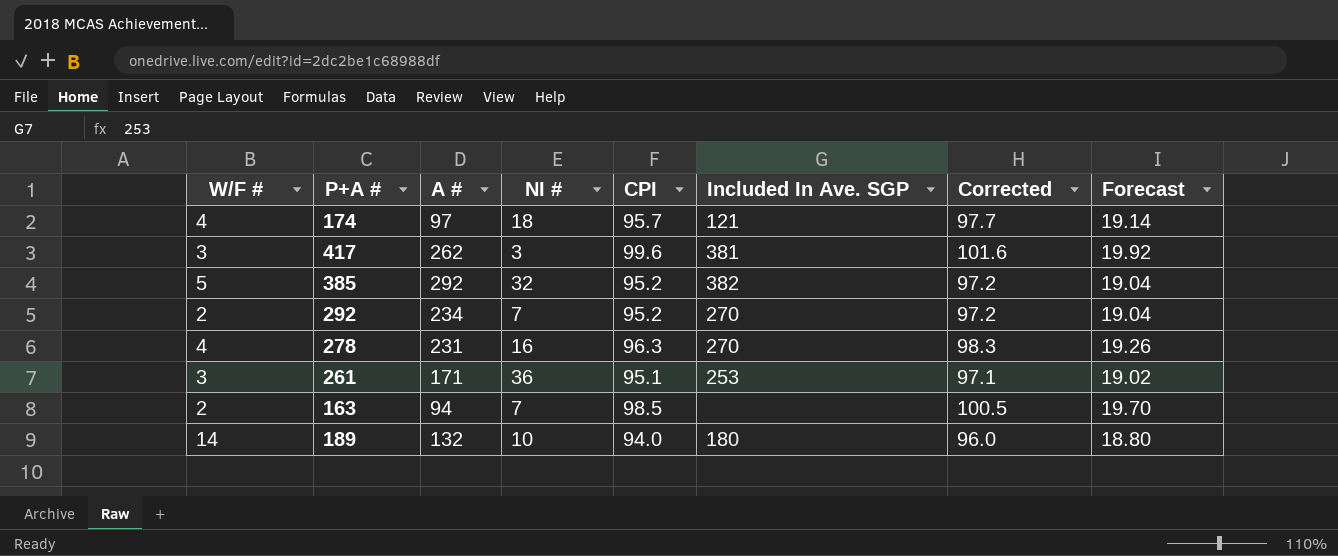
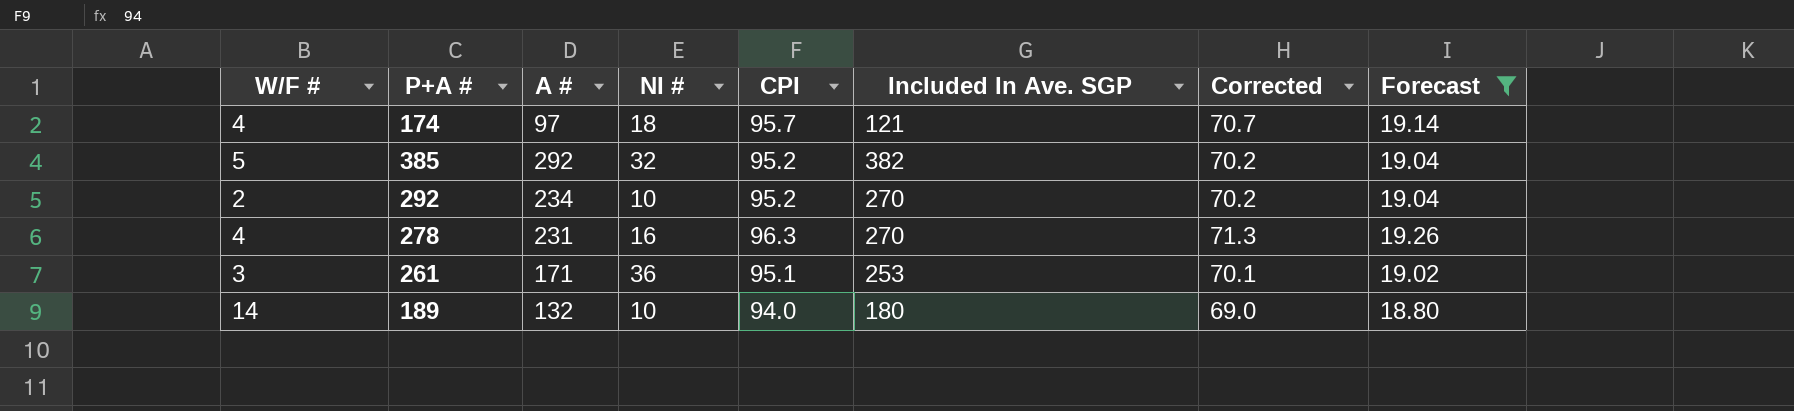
filter: none -> Forecast <= 19.26
column Corrected | formula: [CPI] + 2 -> [CPI] - 25
292 | NI #: 7 -> 10

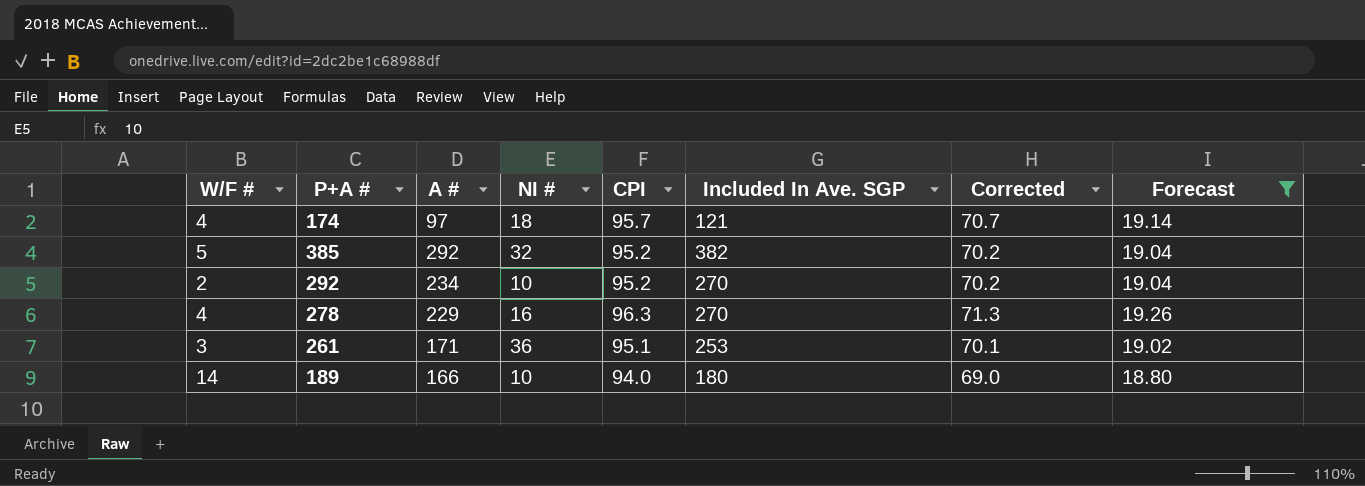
278 | A #: 231 -> 229
189 | A #: 132 -> 166

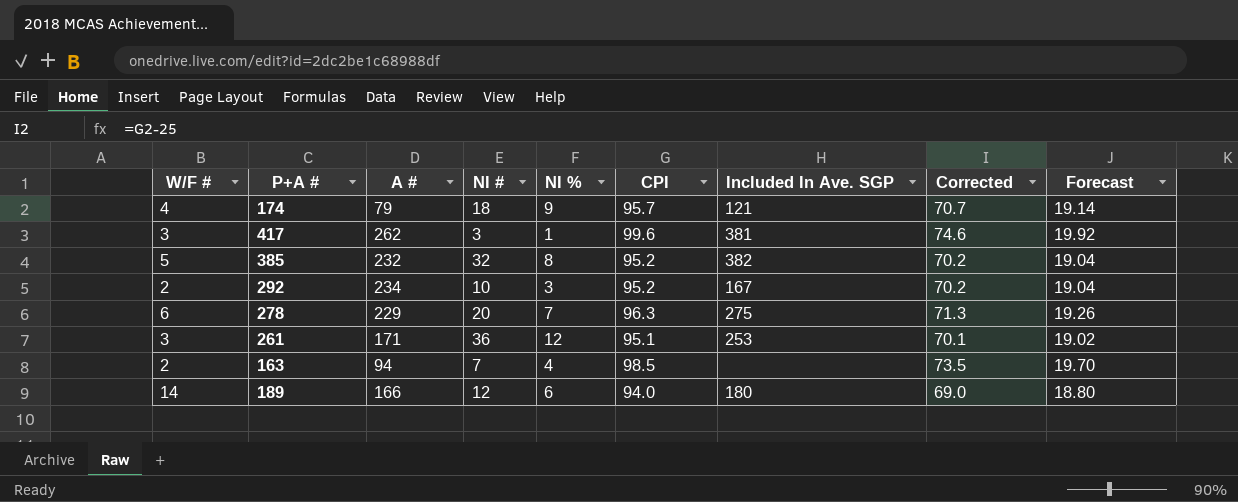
filter: Forecast <= 19.26 -> none
column NI % | position: none -> 5
174 | A #: 97 -> 79
385 | A #: 292 -> 232
292 | Included In Ave. SGP: 270 -> 167
278 | W/F #: 4 -> 6
278 | NI #: 16 -> 20
278 | Included In Ave. SGP: 270 -> 275
189 | NI #: 10 -> 12

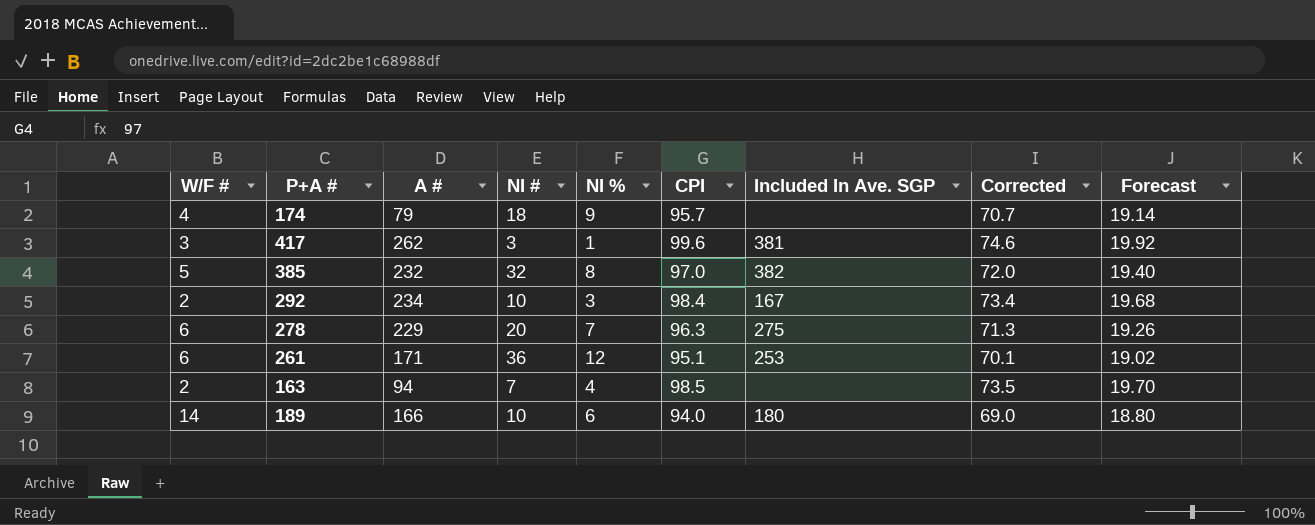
174 | Included In Ave. SGP: 121 -> none
385 | CPI: 95.2 -> 97.0
385 | Corrected: 70.2 -> 72.0
385 | Forecast: 19.04 -> 19.40
292 | CPI: 95.2 -> 98.4
292 | Corrected: 70.2 -> 73.4
292 | Forecast: 19.04 -> 19.68
261 | W/F #: 3 -> 6
189 | NI #: 12 -> 10

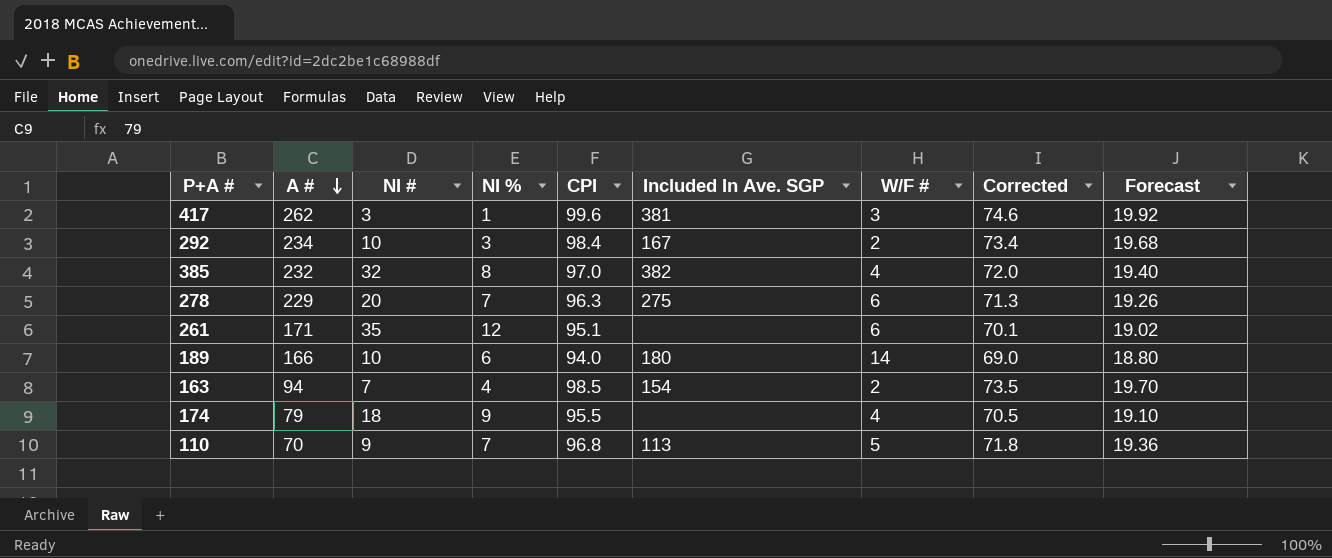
row order: none -> A # descending
column W/F # | position: 1 -> 7
385 | W/F #: 5 -> 4
261 | NI #: 36 -> 35
261 | Included In Ave. SGP: 253 -> none
163 | Included In Ave. SGP: none -> 154
174 | CPI: 95.7 -> 95.5
174 | Corrected: 70.7 -> 70.5
174 | Forecast: 19.14 -> 19.10
row 110: none -> 70 | 9 | 7 | 96.8 | 113 | 5 | 71.8 | 19.36

